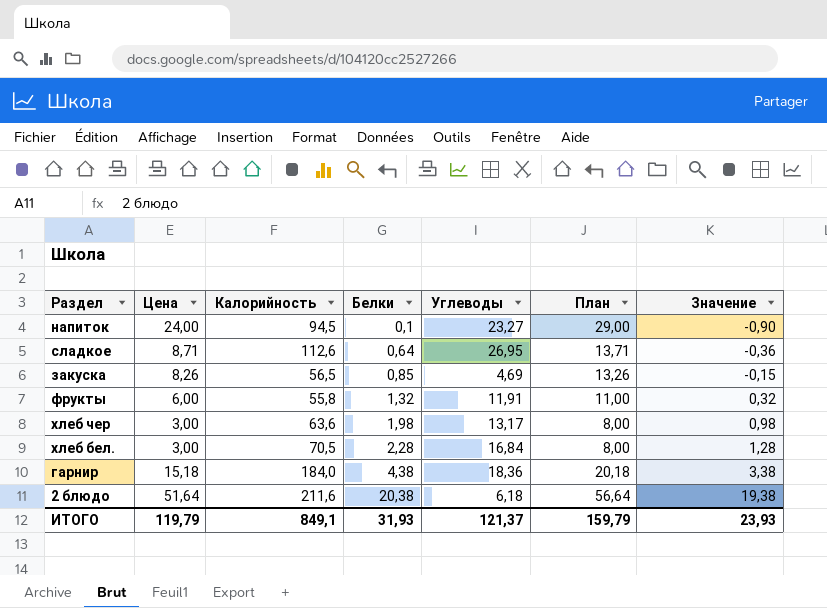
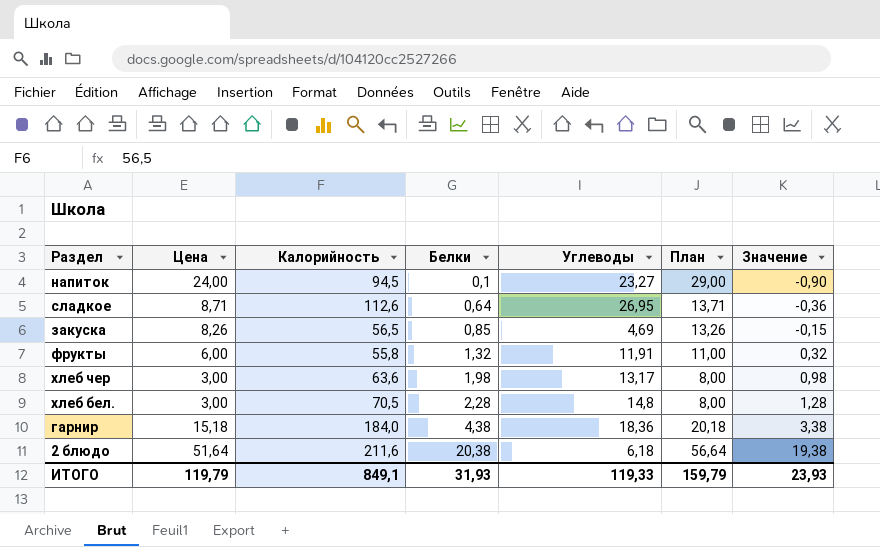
хлеб бел. | Углеводы: 16,84 -> 14,8
ИТОГО | Углеводы: 121,37 -> 119,33

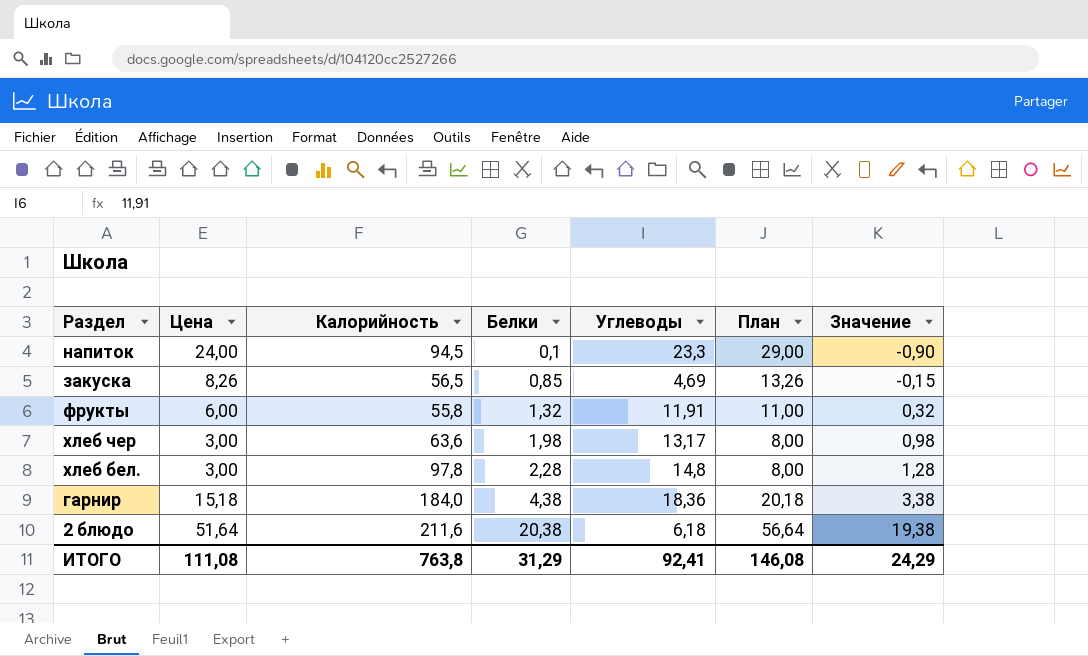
row сладкое: 8,71 | 112,6 | 0,64 | 26,95 | 13,71 | -0,36 -> none
напиток | Углеводы: 23,27 -> 23,3
хлеб бел. | Калорийность: 70,5 -> 97,8
ИТОГО | Цена: 119,79 -> 111,08
ИТОГО | Калорийность: 849,1 -> 763,8
ИТОГО | Белки: 31,93 -> 31,29
ИТОГО | Углеводы: 119,33 -> 92,41
ИТОГО | План: 159,79 -> 146,08
ИТОГО | Значение: 23,93 -> 24,29

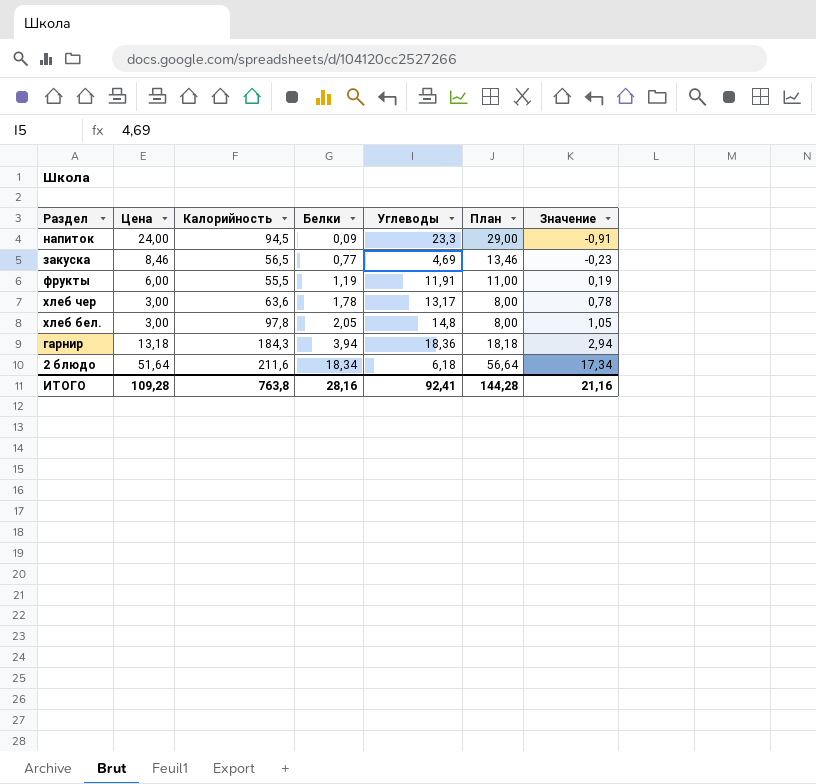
напиток | Белки: 0,1 -> 0,09
напиток | Значение: -0,90 -> -0,91
закуска | Цена: 8,26 -> 8,46
закуска | Белки: 0,85 -> 0,77
закуска | План: 13,26 -> 13,46
закуска | Значение: -0,15 -> -0,23
фрукты | Калорийность: 55,8 -> 55,5
фрукты | Белки: 1,32 -> 1,19
фрукты | Значение: 0,32 -> 0,19
хлеб чер | Белки: 1,98 -> 1,78
хлеб чер | Значение: 0,98 -> 0,78
хлеб бел. | Белки: 2,28 -> 2,05
хлеб бел. | Значение: 1,28 -> 1,05
гарнир | Цена: 15,18 -> 13,18
гарнир | Калорийность: 184,0 -> 184,3
гарнир | Белки: 4,38 -> 3,94
гарнир | План: 20,18 -> 18,18
гарнир | Значение: 3,38 -> 2,94
2 блюдо | Белки: 20,38 -> 18,34
2 блюдо | Значение: 19,38 -> 17,34
ИТОГО | Цена: 111,08 -> 109,28
ИТОГО | Белки: 31,29 -> 28,16
ИТОГО | План: 146,08 -> 144,28
ИТОГО | Значение: 24,29 -> 21,16

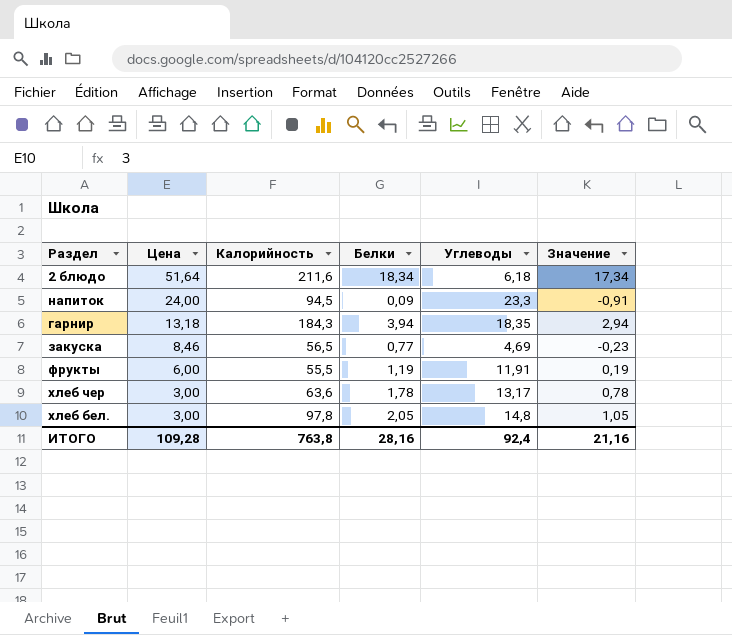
row order: Белки ascending -> Цена descending
column План | formula: [Цена] + 5 -> none
гарнир | Углеводы: 18,36 -> 18,35
ИТОГО | Углеводы: 92,41 -> 92,4

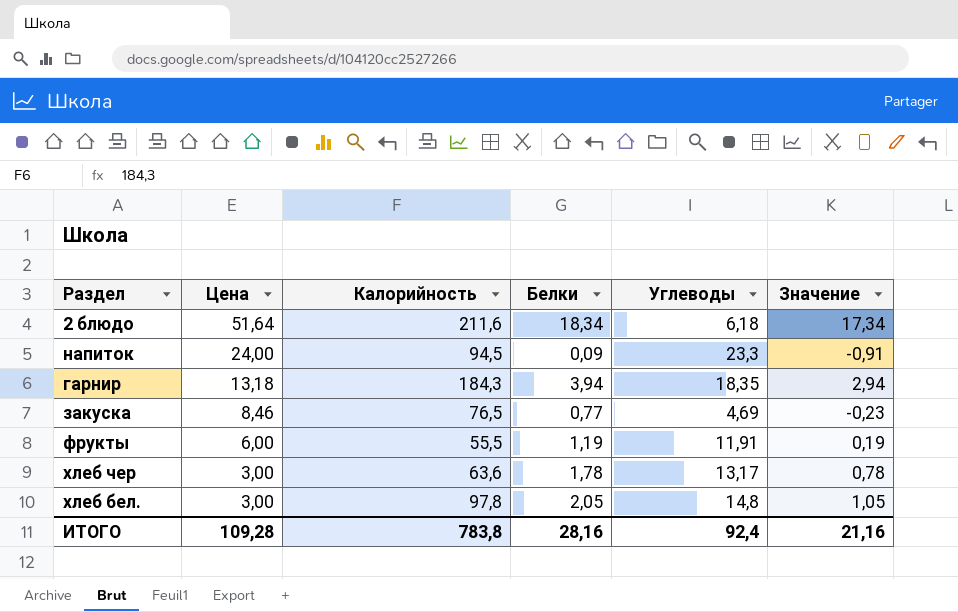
закуска | Калорийность: 56,5 -> 76,5
ИТОГО | Калорийность: 763,8 -> 783,8

